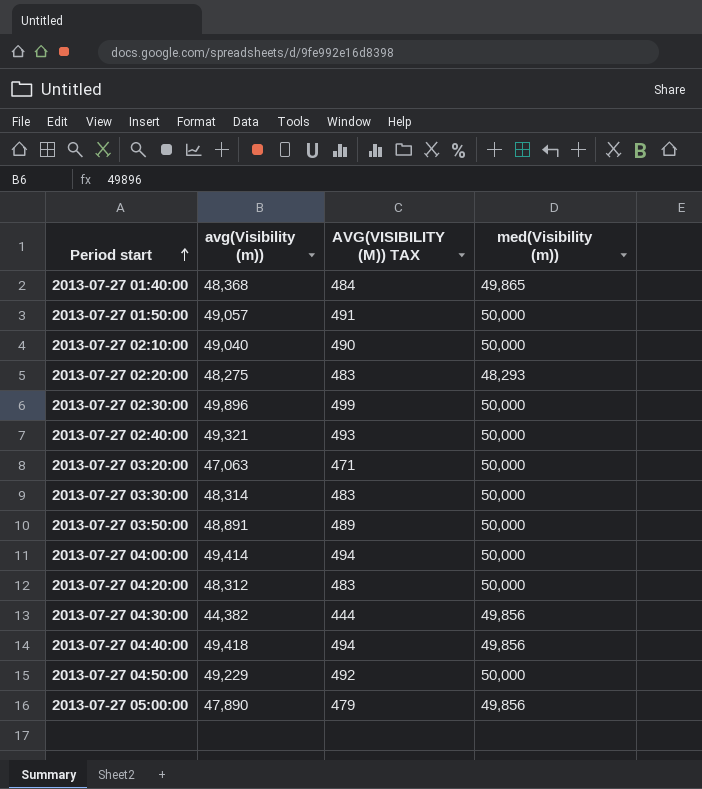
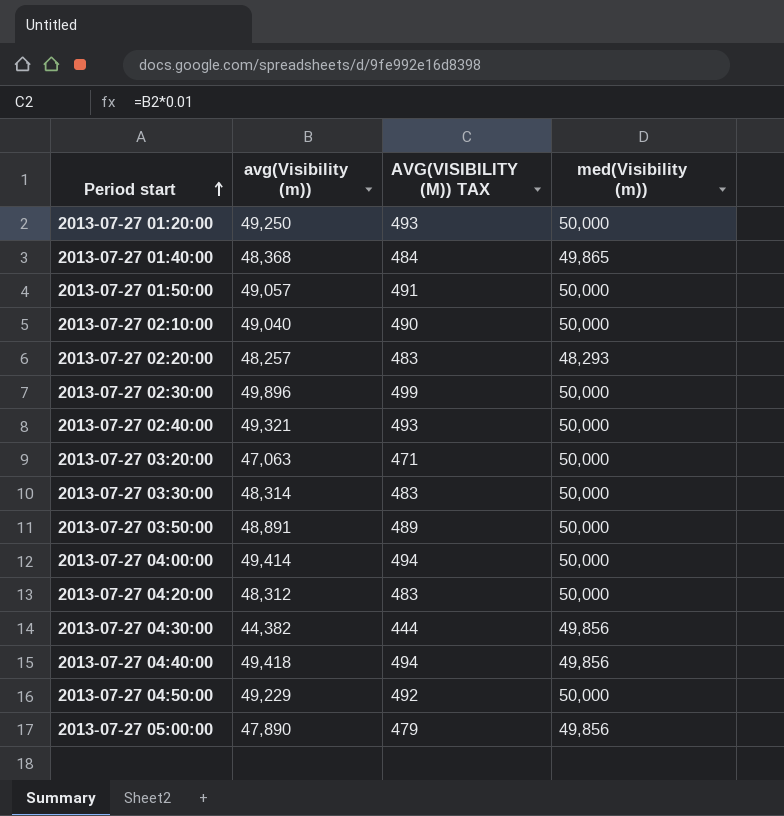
row 2013-07-27 01:20:00: none -> 49,250 | 493 | 50,000
2013-07-27 02:20:00 | avg(Visibility (m)): 48,275 -> 48,257

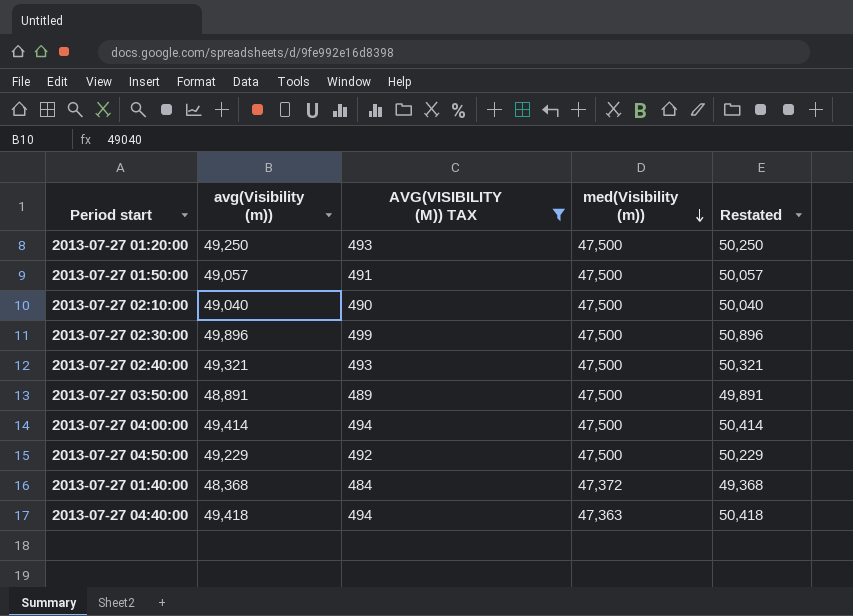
filter: none -> AVG(VISIBILITY (M)) TAX >= 484
row order: Period start ascending -> med(Visibility (m)) descending
column Restated | formula: none -> [avg(Visibility (m))] + 1000
2013-07-27 01:20:00 | med(Visibility (m)): 50,000 -> 47,500
2013-07-27 01:50:00 | med(Visibility (m)): 50,000 -> 47,500
2013-07-27 02:10:00 | med(Visibility (m)): 50,000 -> 47,500
2013-07-27 02:30:00 | med(Visibility (m)): 50,000 -> 47,500
2013-07-27 02:40:00 | med(Visibility (m)): 50,000 -> 47,500
2013-07-27 03:50:00 | med(Visibility (m)): 50,000 -> 47,500
2013-07-27 04:00:00 | med(Visibility (m)): 50,000 -> 47,500
2013-07-27 04:50:00 | med(Visibility (m)): 50,000 -> 47,500
2013-07-27 01:40:00 | med(Visibility (m)): 49,865 -> 47,372
2013-07-27 04:40:00 | med(Visibility (m)): 49,856 -> 47,363

